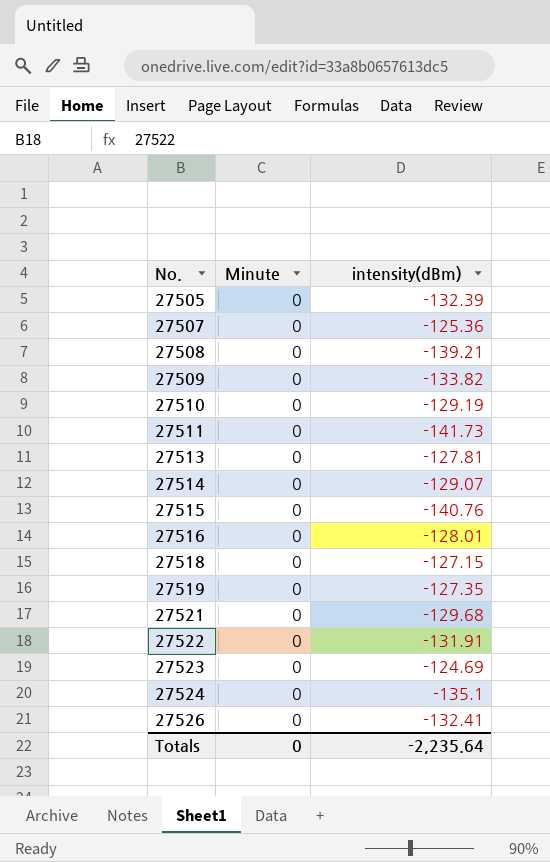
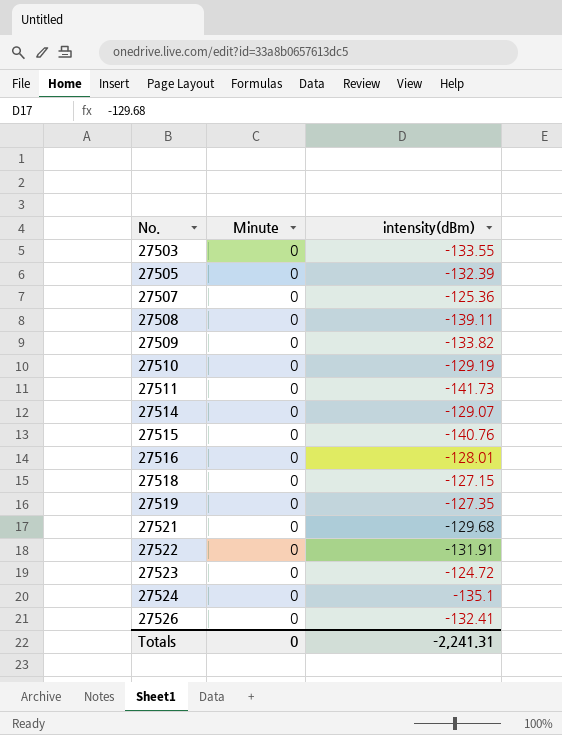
row 27513: 0 | -127.81 -> none
row 27503: none -> 0 | -133.55
27508 | intensity(dBm): -139.21 -> -139.11
27523 | intensity(dBm): -124.69 -> -124.72
Totals | intensity(dBm): -2,235.64 -> -2,241.31

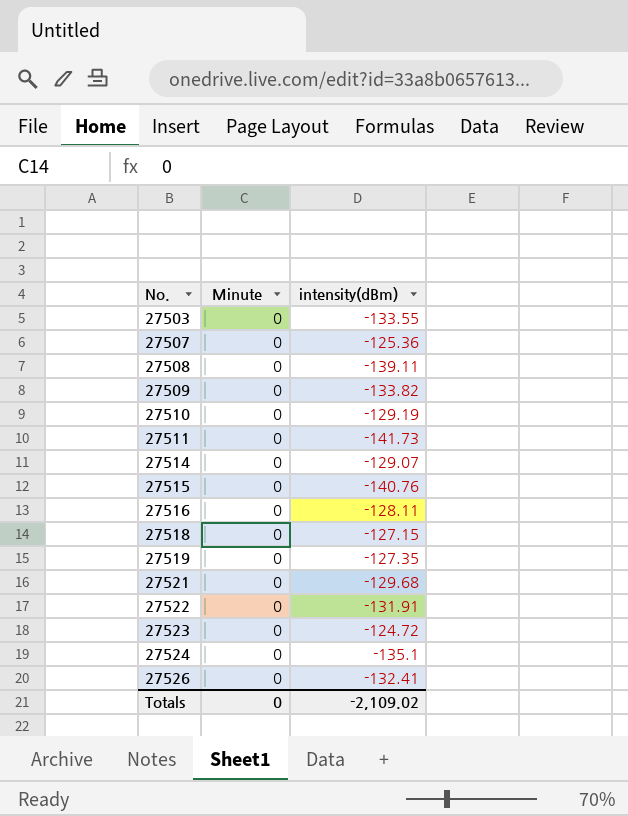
row 27505: 0 | -132.39 -> none
27516 | intensity(dBm): -128.01 -> -128.11
Totals | intensity(dBm): -2,241.31 -> -2,109.02

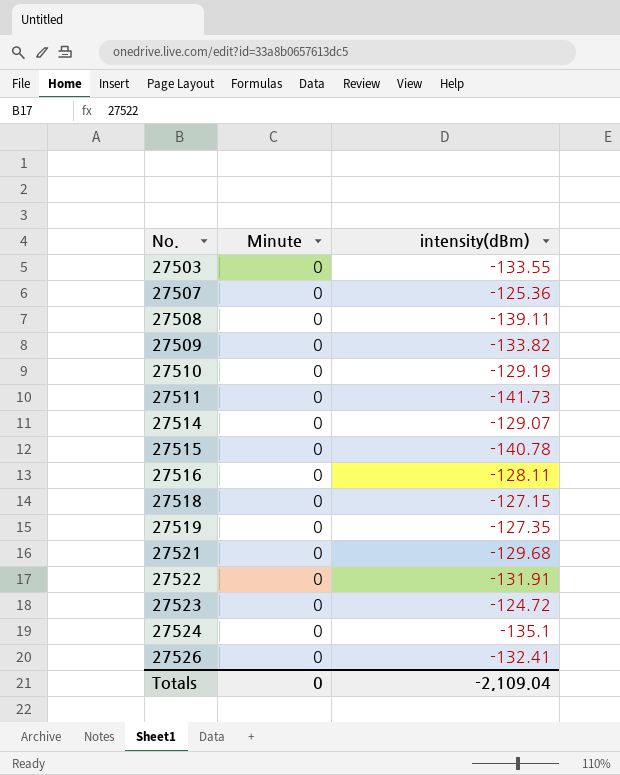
27515 | intensity(dBm): -140.76 -> -140.78
Totals | intensity(dBm): -2,109.02 -> -2,109.04

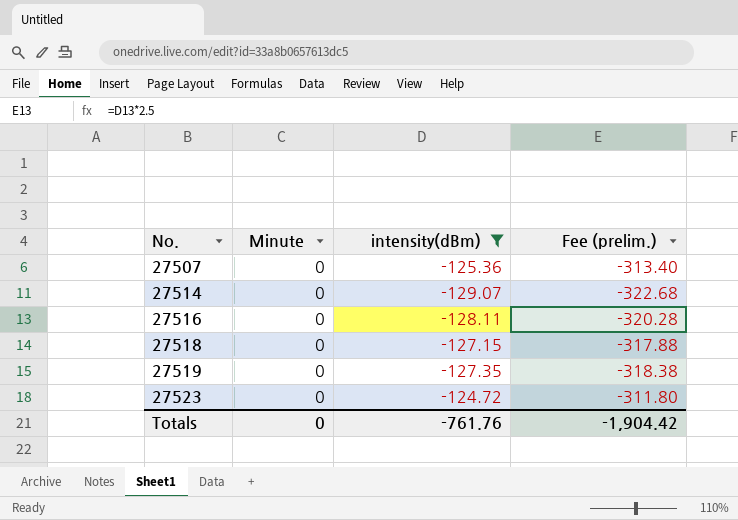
filter: none -> intensity(dBm) >= -129.07
column Fee (prelim.) | formula: none -> [intensity(dBm)] * 2.5
Totals | intensity(dBm): -2,109.04 -> -761.76

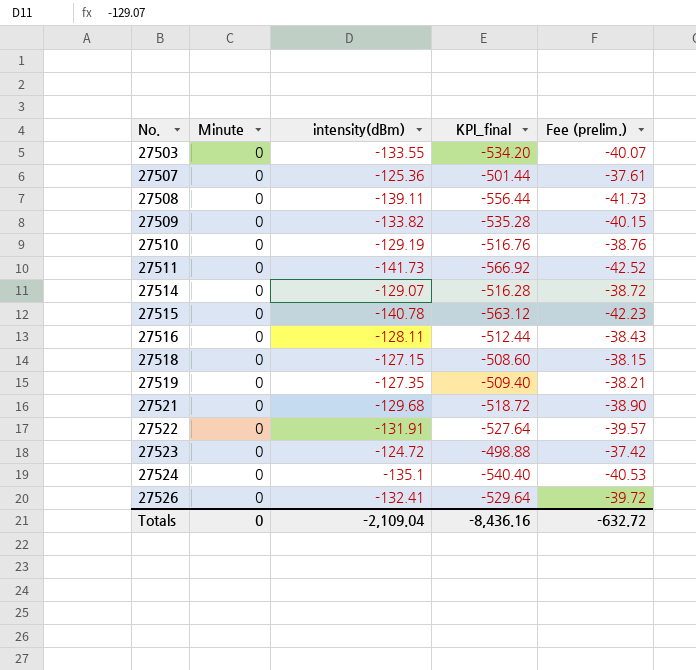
filter: intensity(dBm) >= -129.07 -> none
column KPI_final | formula: none -> [intensity(dBm)] * 4
column Fee (prelim.) | formula: [intensity(dBm)] * 2.5 -> [intensity(dBm)] * 0.3
Totals | intensity(dBm): -761.76 -> -2,109.04
Totals | Fee (prelim.): -1,904.42 -> -632.72

